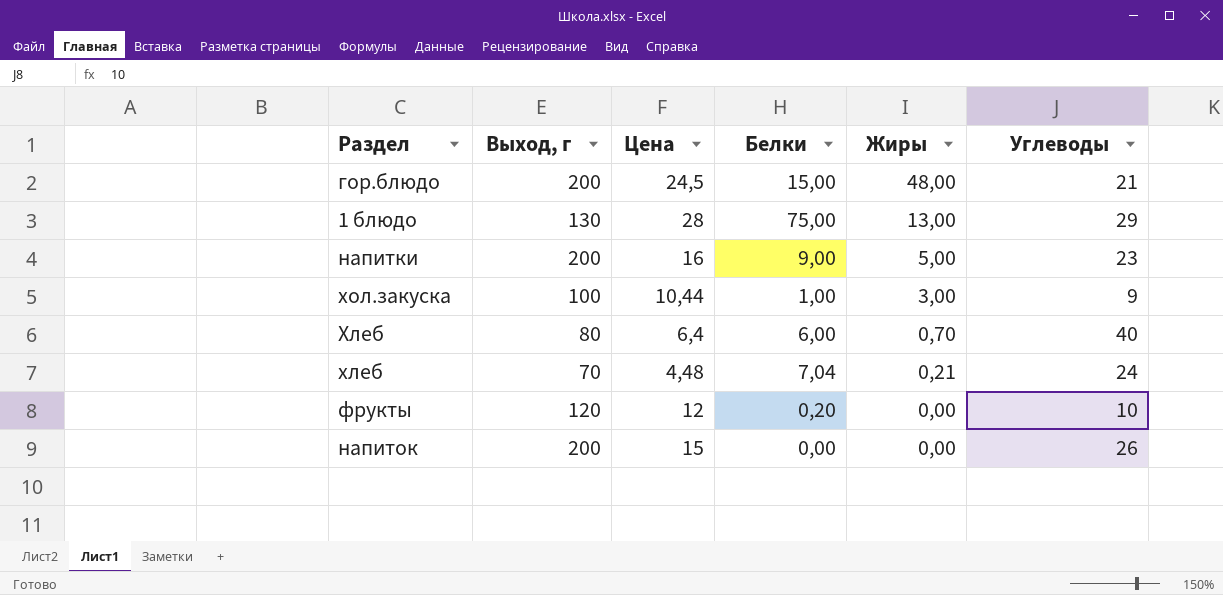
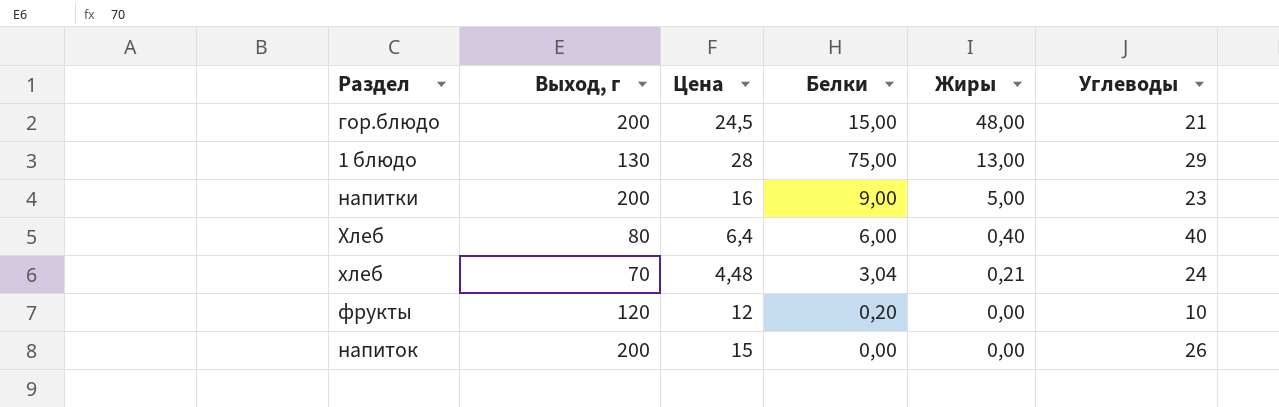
row хол.закуска: 100 | 10,44 | 1,00 | 3,00 | 9 -> none
Хлеб | Жиры: 0,70 -> 0,40
хлеб | Белки: 7,04 -> 3,04

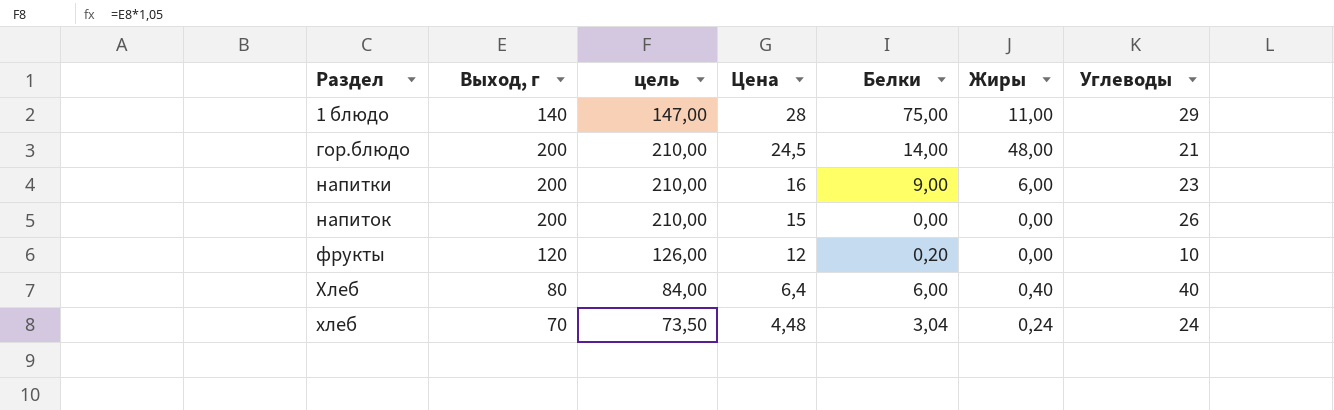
row order: Жиры descending -> Раздел ascending
column цель | formula: none -> [Выход, г] * 1,05
1 блюдо | Выход, г: 130 -> 140
1 блюдо | Жиры: 13,00 -> 11,00
гор.блюдо | Белки: 15,00 -> 14,00
напитки | Жиры: 5,00 -> 6,00
хлеб | Жиры: 0,21 -> 0,24

